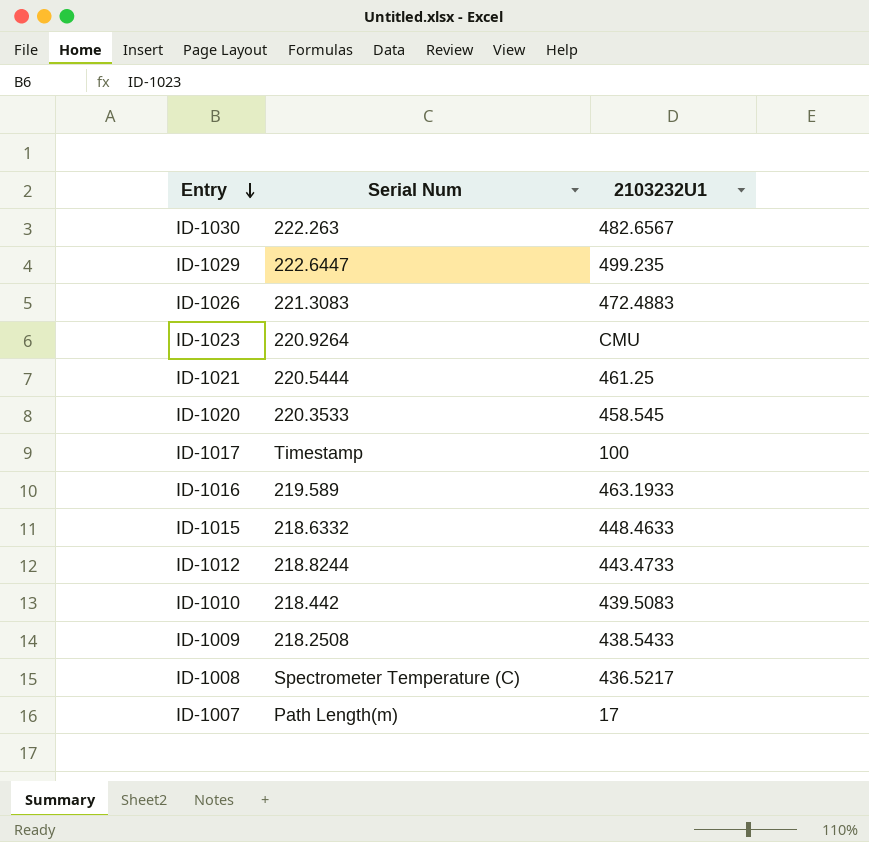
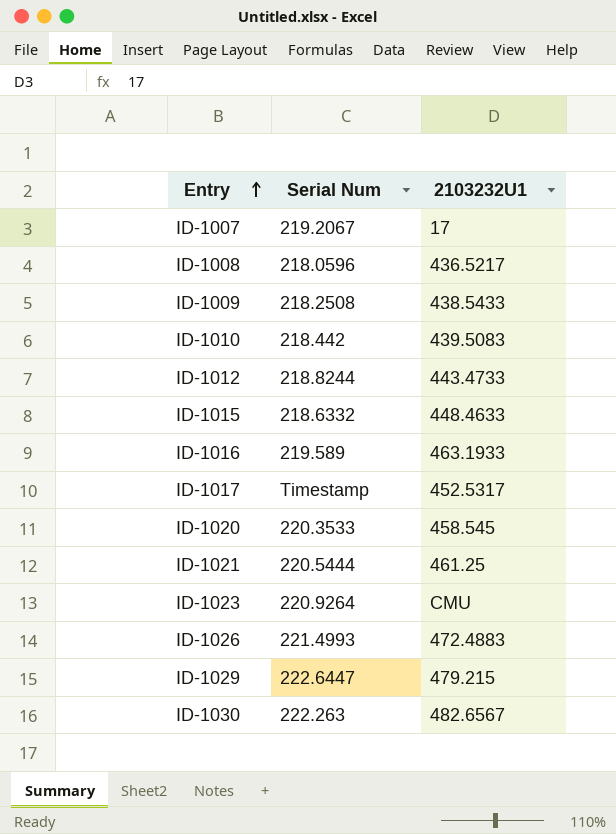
row order: Entry descending -> Entry ascending
ID-1007 | Serial Num: Path Length(m) -> 219.2067
ID-1008 | Serial Num: Spectrometer Temperature (C) -> 218.0596
ID-1017 | 2103232U1: 100 -> 452.5317
ID-1026 | Serial Num: 221.3083 -> 221.4993
ID-1029 | 2103232U1: 499.235 -> 479.215

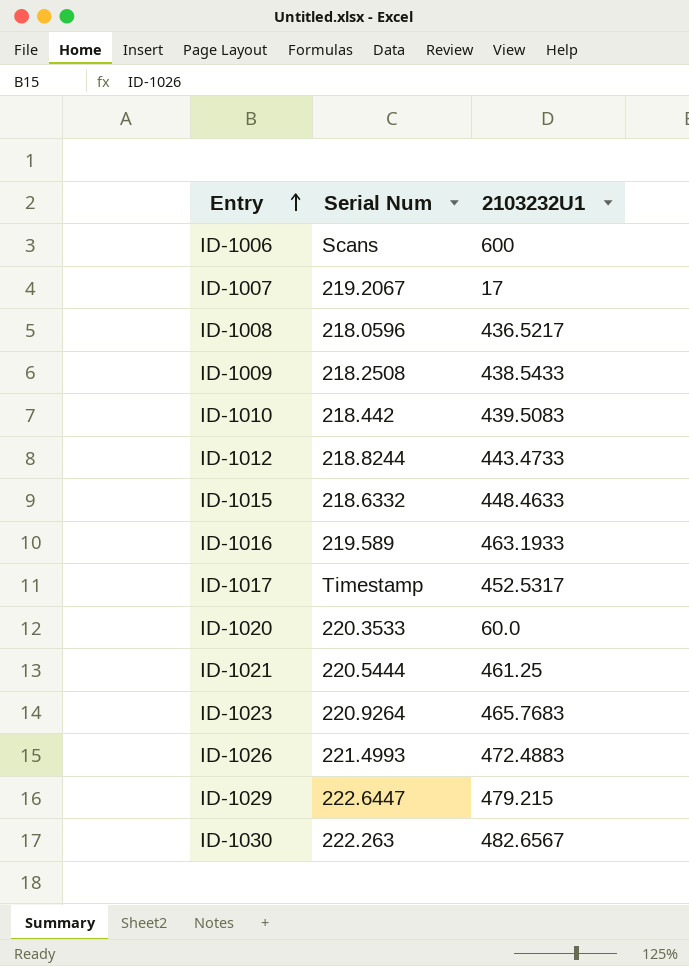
row ID-1006: none -> Scans | 600
ID-1020 | 2103232U1: 458.545 -> 60.0
ID-1023 | 2103232U1: CMU -> 465.7683

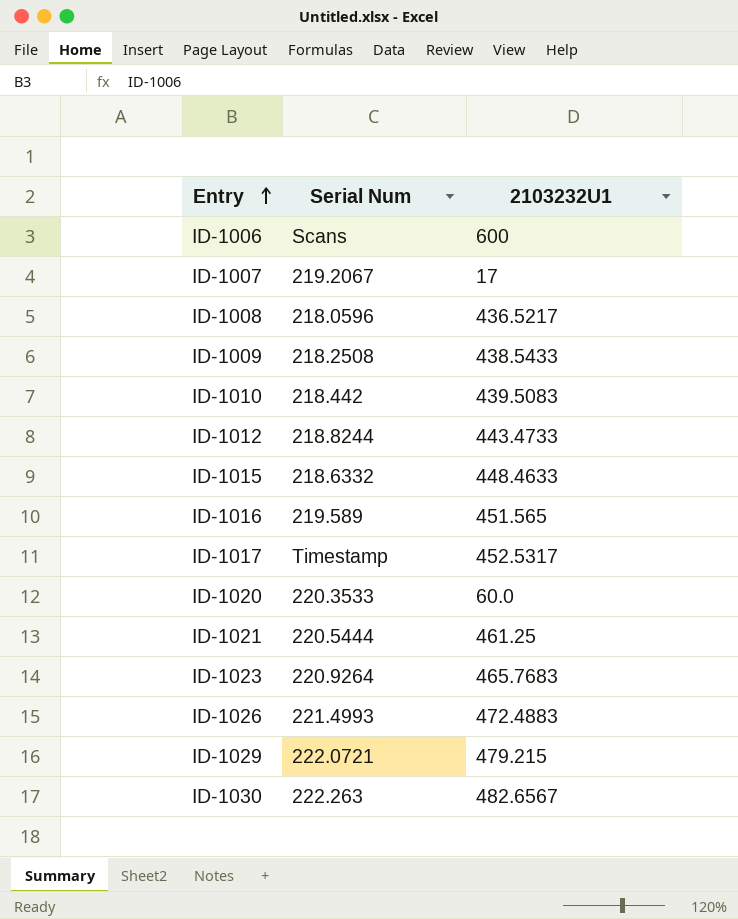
ID-1016 | 2103232U1: 463.1933 -> 451.565
ID-1029 | Serial Num: 222.6447 -> 222.0721

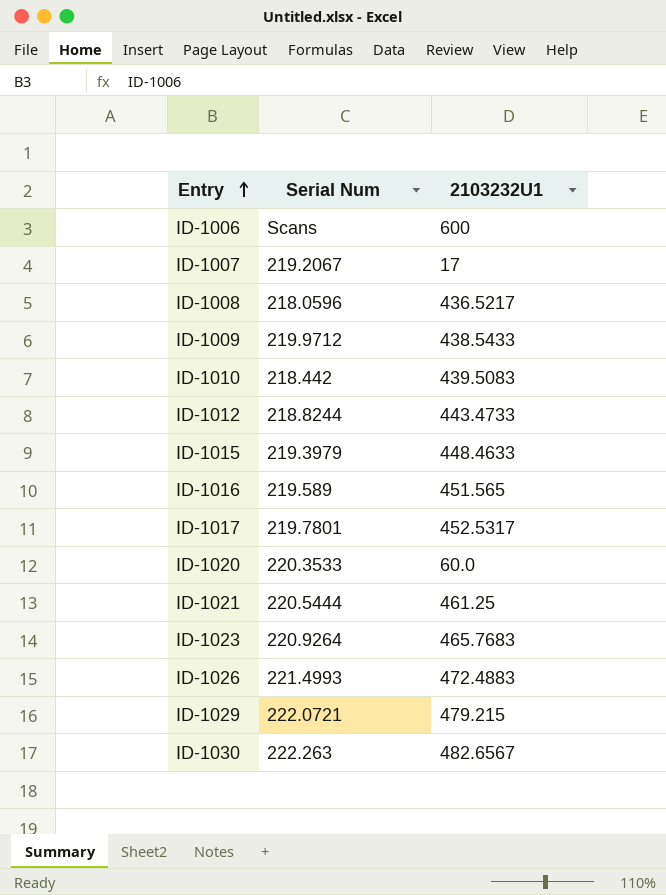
ID-1009 | Serial Num: 218.2508 -> 219.9712
ID-1015 | Serial Num: 218.6332 -> 219.3979
ID-1017 | Serial Num: Timestamp -> 219.7801

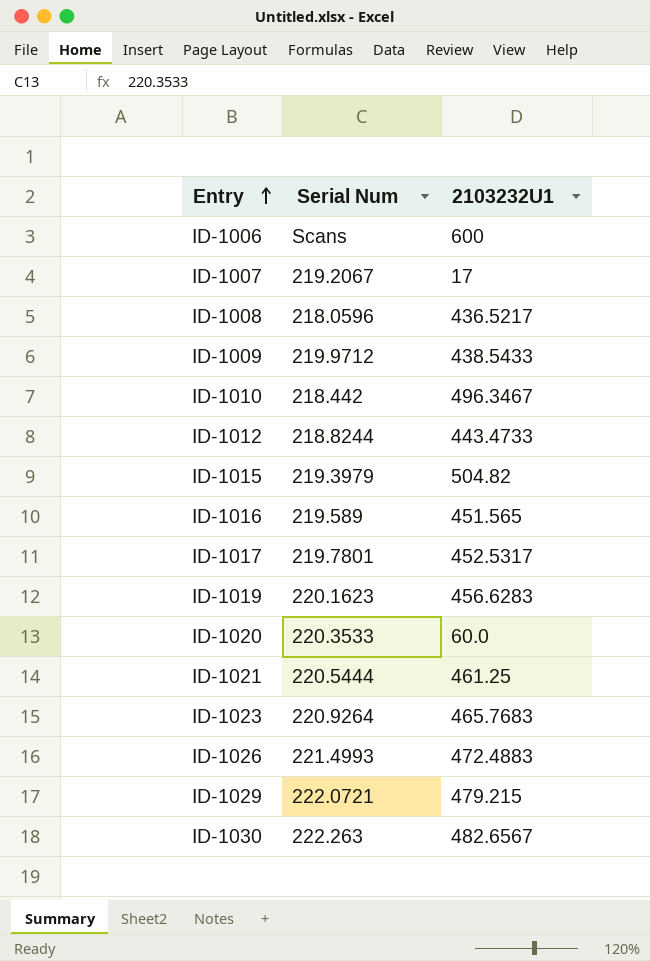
ID-1010 | 2103232U1: 439.5083 -> 496.3467
ID-1015 | 2103232U1: 448.4633 -> 504.82
row ID-1019: none -> 220.1623 | 456.6283

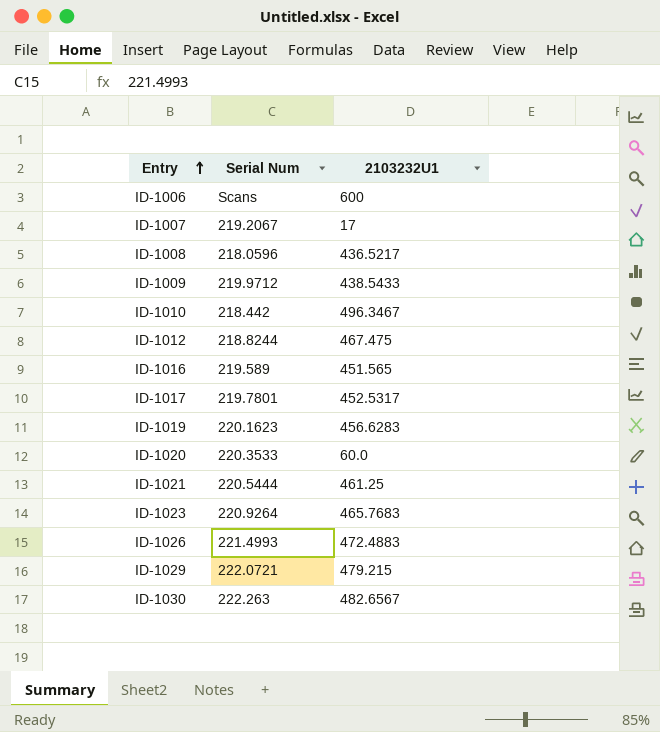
row ID-1015: 219.3979 | 504.82 -> none
ID-1012 | 2103232U1: 443.4733 -> 467.475

